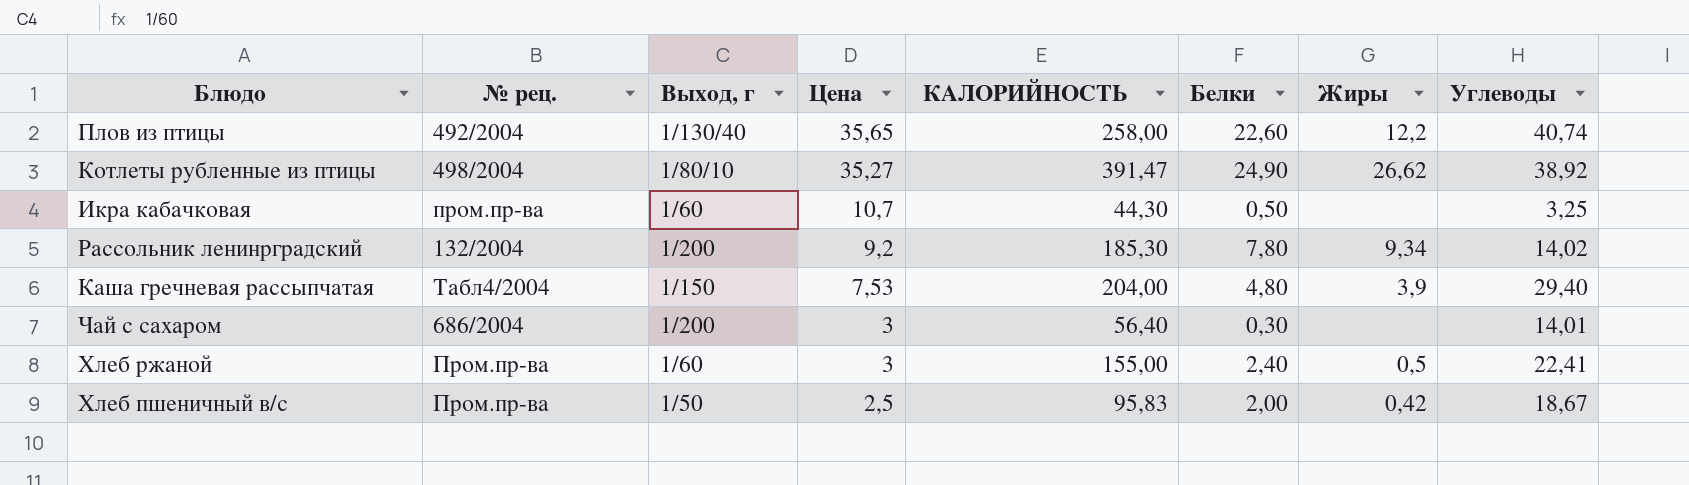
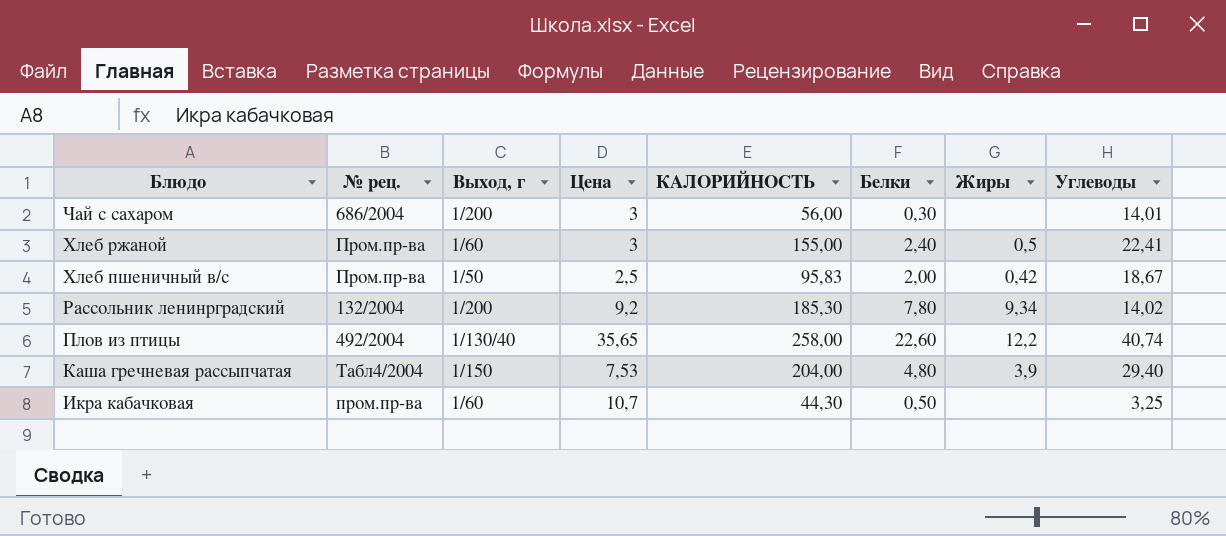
row order: Цена descending -> Блюдо descending
row Котлеты рубленные из птицы: 498/2004 | 1/80/10 | 35,27 | 391,47 | 24,90 | 26,62 | 38,92 -> none
Чай с сахаром | КАЛОРИЙНОСТЬ: 56,40 -> 56,00

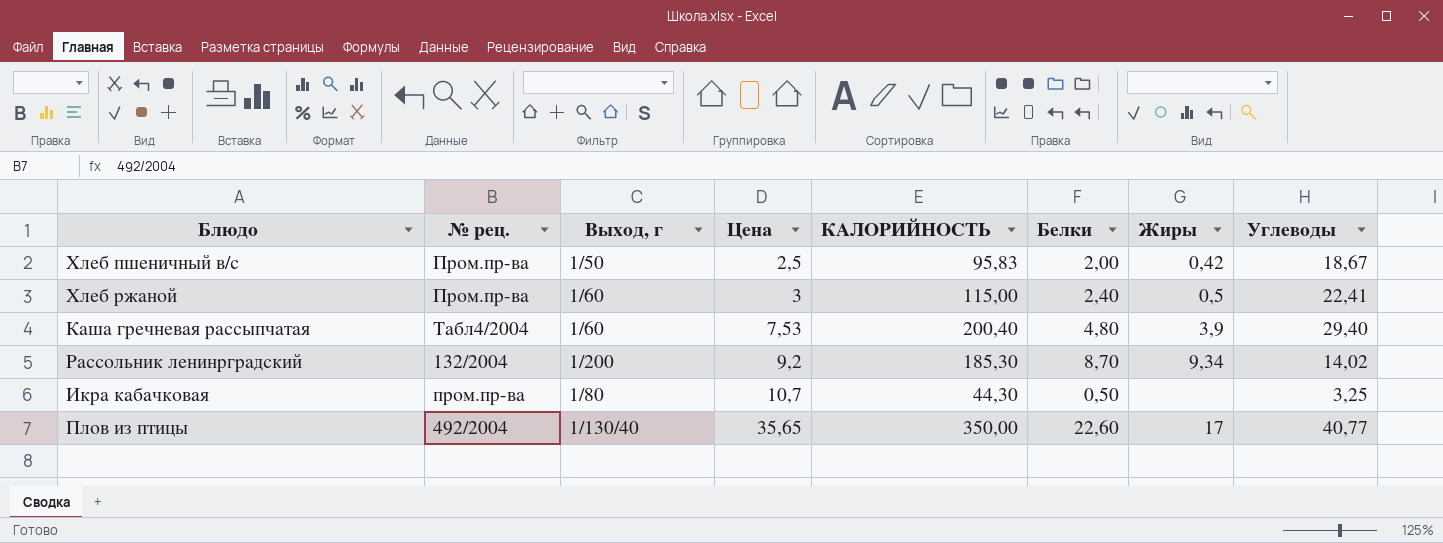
row order: Блюдо descending -> Цена ascending
row Чай с сахаром: 686/2004 | 1/200 | 3 | 56,00 | 0,30 | none | 14,01 -> none
Хлеб ржаной | КАЛОРИЙНОСТЬ: 155,00 -> 115,00
Каша гречневая рассыпчатая | Выход, г: 1/150 -> 1/60
Каша гречневая рассыпчатая | КАЛОРИЙНОСТЬ: 204,00 -> 200,40
Рассольник ленинрградский | Белки: 7,80 -> 8,70
Икра кабачковая | Выход, г: 1/60 -> 1/80
Плов из птицы | КАЛОРИЙНОСТЬ: 258,00 -> 350,00
Плов из птицы | Жиры: 12,2 -> 17
Плов из птицы | Углеводы: 40,74 -> 40,77

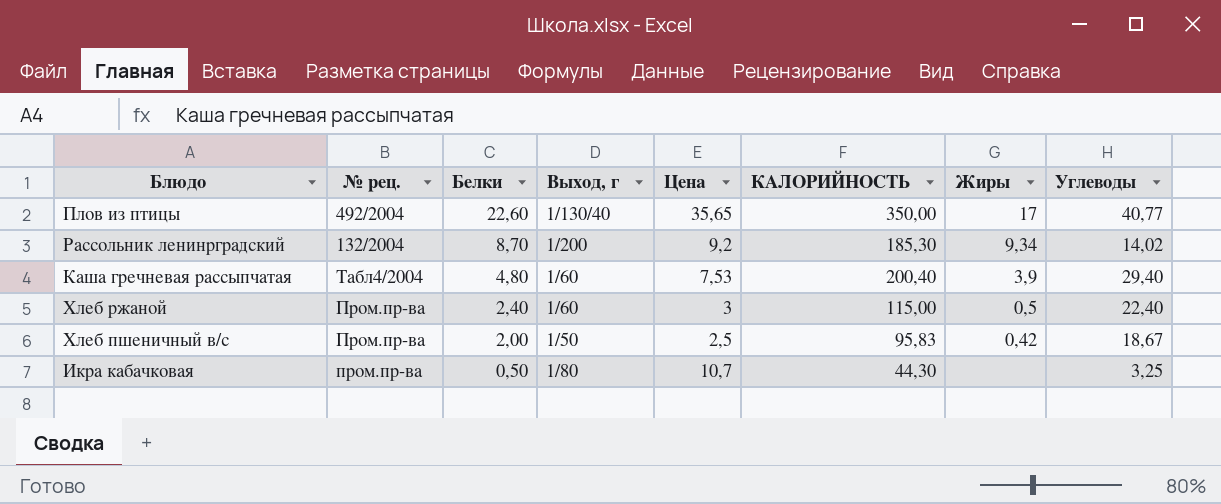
row order: Цена ascending -> Белки descending
column Белки | position: 6 -> 3
Хлеб ржаной | Углеводы: 22,41 -> 22,40

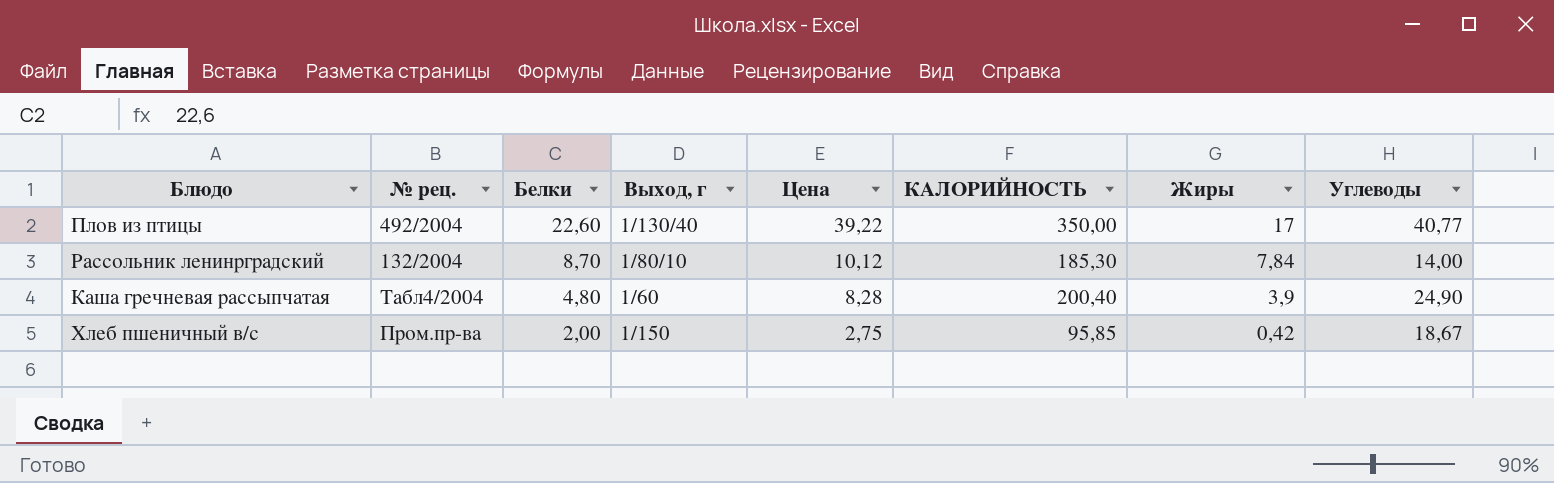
row Хлеб ржаной: Пром.пр-ва | 2,40 | 1/60 | 3 | 115,00 | 0,5 | 22,40 -> none
row Икра кабачковая: пром.пр-ва | 0,50 | 1/80 | 10,7 | 44,30 | none | 3,25 -> none
Плов из птицы | Цена: 35,65 -> 39,22
Рассольник ленинрградский | Выход, г: 1/200 -> 1/80/10
Рассольник ленинрградский | Цена: 9,2 -> 10,12
Рассольник ленинрградский | Жиры: 9,34 -> 7,84
Рассольник ленинрградский | Углеводы: 14,02 -> 14,00
Каша гречневая рассыпчатая | Цена: 7,53 -> 8,28
Каша гречневая рассыпчатая | Углеводы: 29,40 -> 24,90
Хлеб пшеничный в/с | Выход, г: 1/50 -> 1/150
Хлеб пшеничный в/с | Цена: 2,5 -> 2,75
Хлеб пшеничный в/с | КАЛОРИЙНОСТЬ: 95,83 -> 95,85

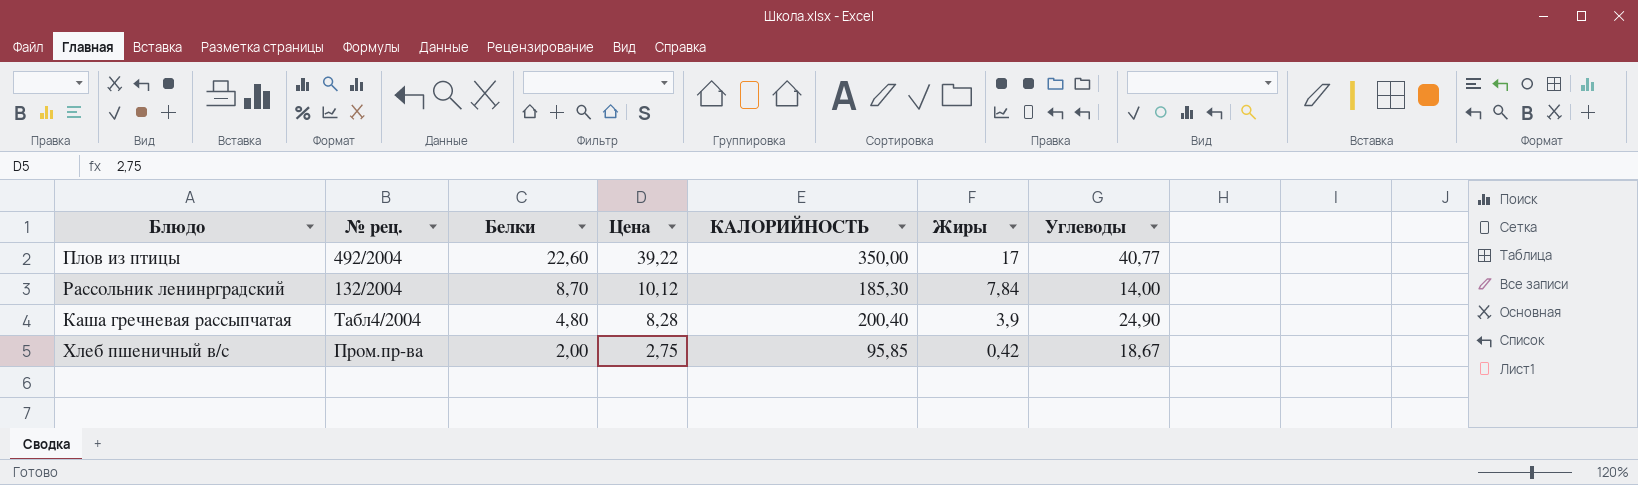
column Выход, г | position: 4 -> none

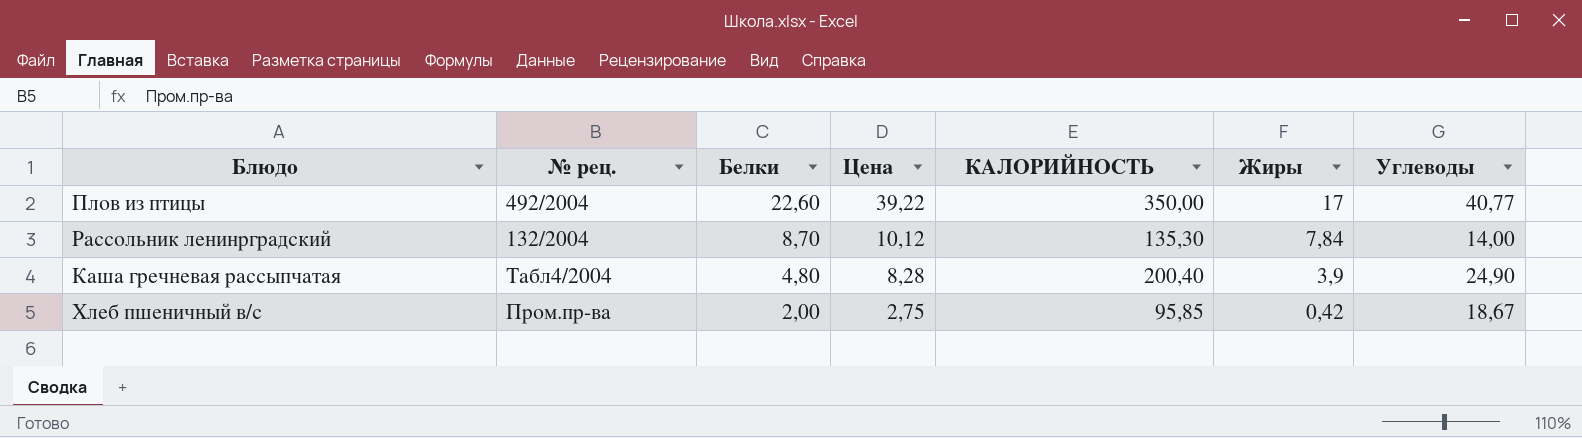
Рассольник ленинрградский | КАЛОРИЙНОСТЬ: 185,30 -> 135,30

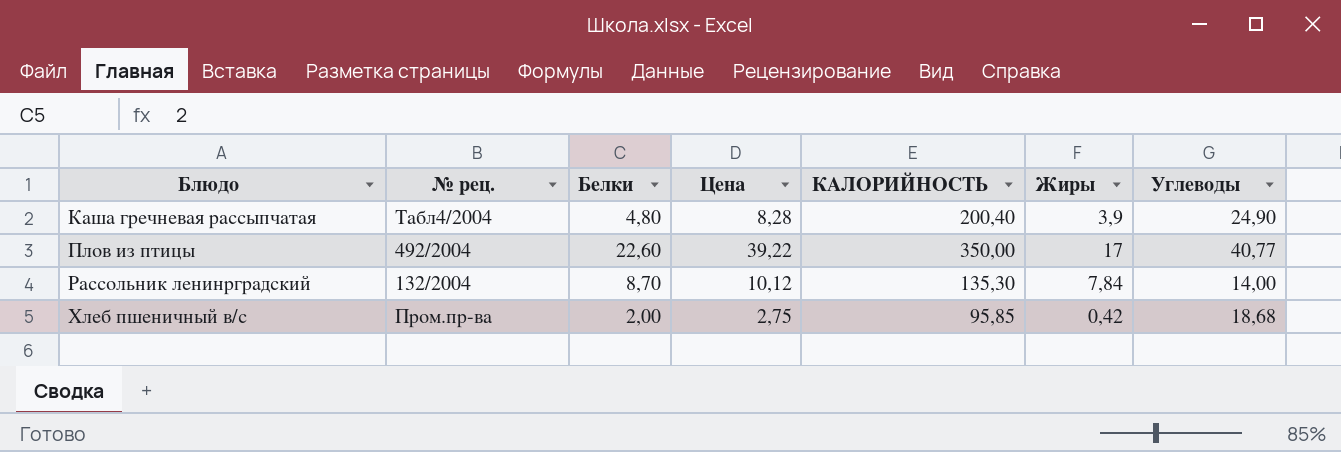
row order: Белки descending -> Блюдо ascending
Хлеб пшеничный в/с | Углеводы: 18,67 -> 18,68

